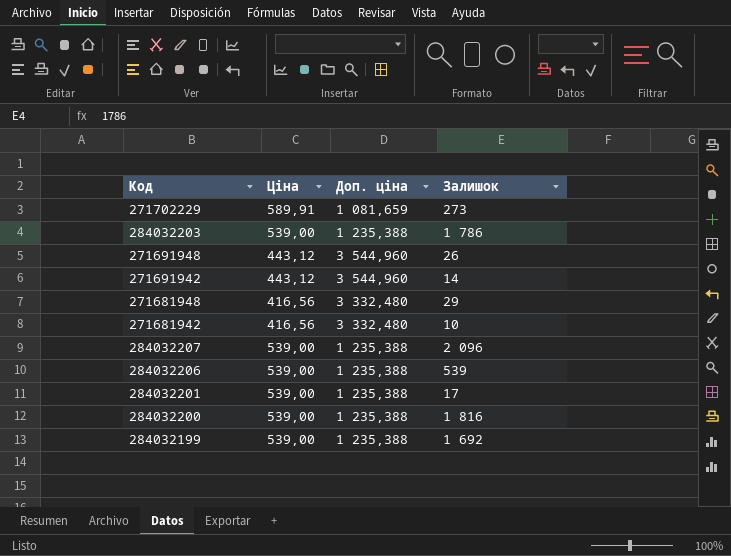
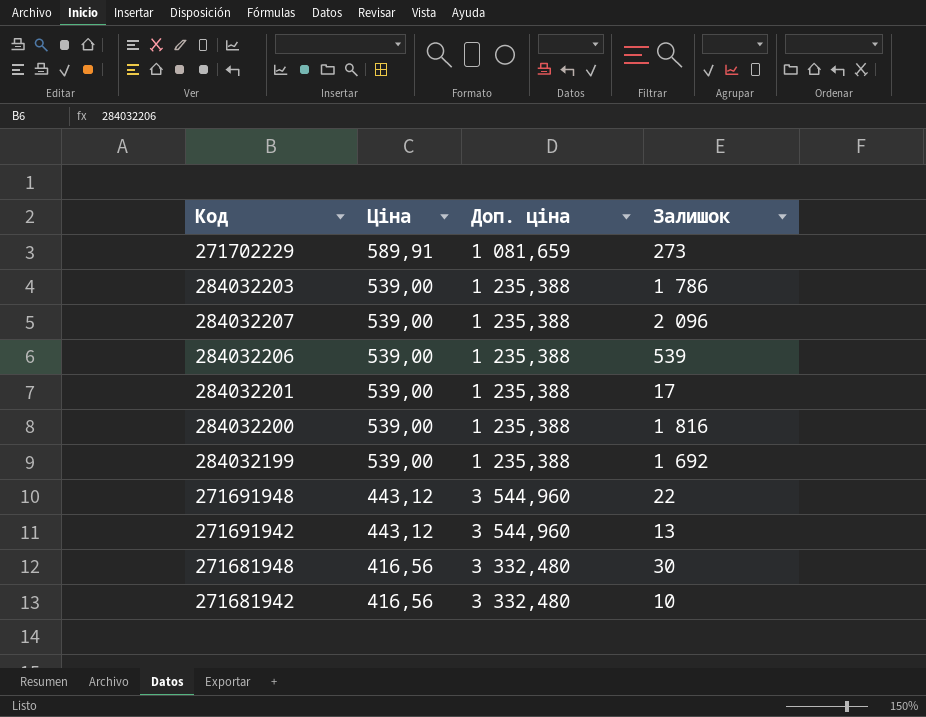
row order: none -> Ціна descending
271691948 | Залишок: 26 -> 22
271691942 | Залишок: 14 -> 13
271681948 | Залишок: 29 -> 30

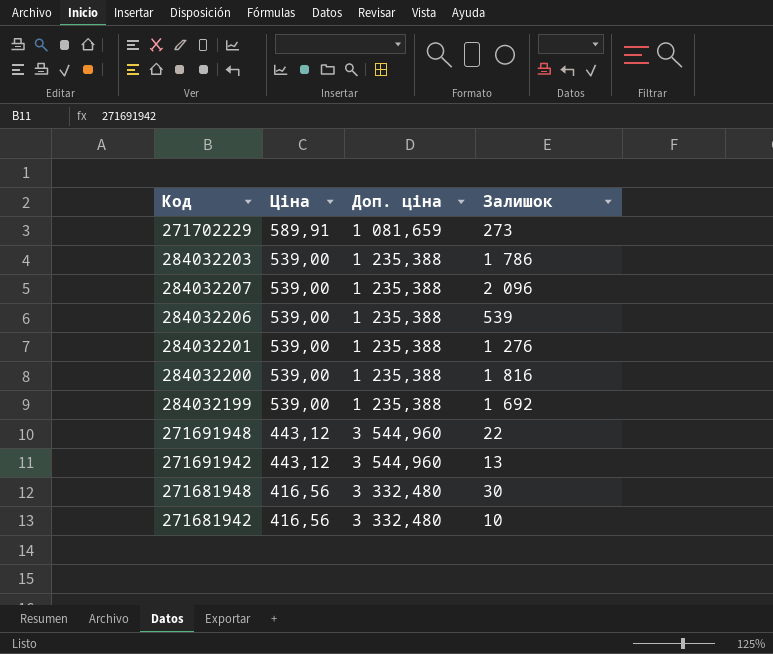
284032201 | Залишок: 17 -> 1 276

